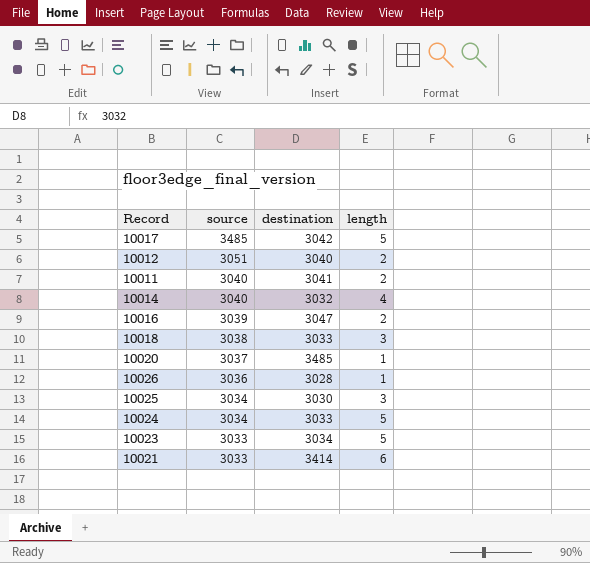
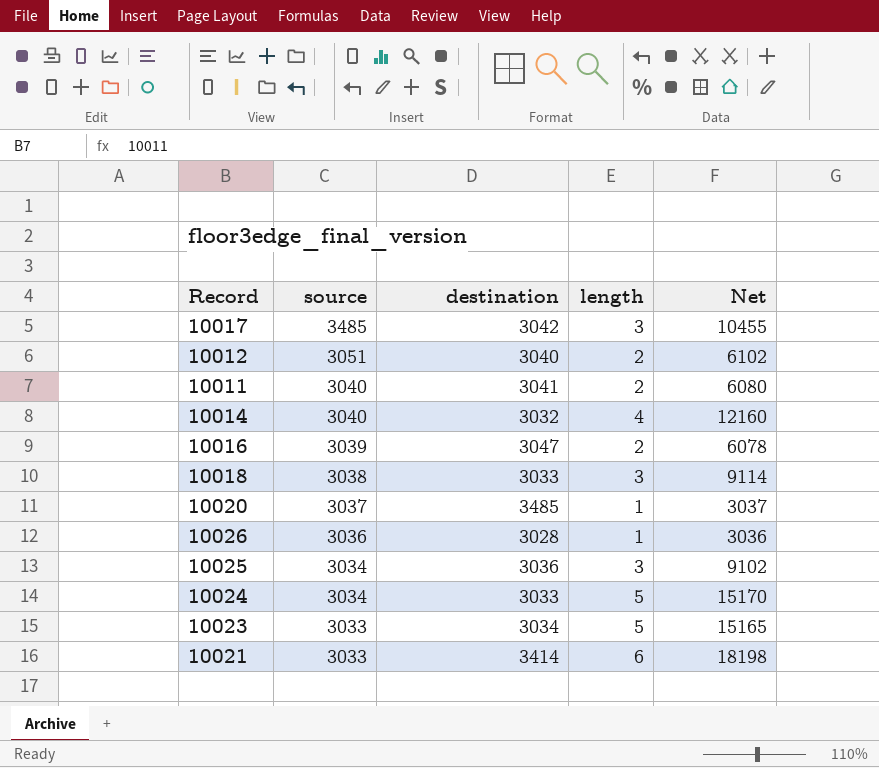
column Net | formula: none -> [source] * [length]
10017 | length: 5 -> 3
10025 | destination: 3030 -> 3036

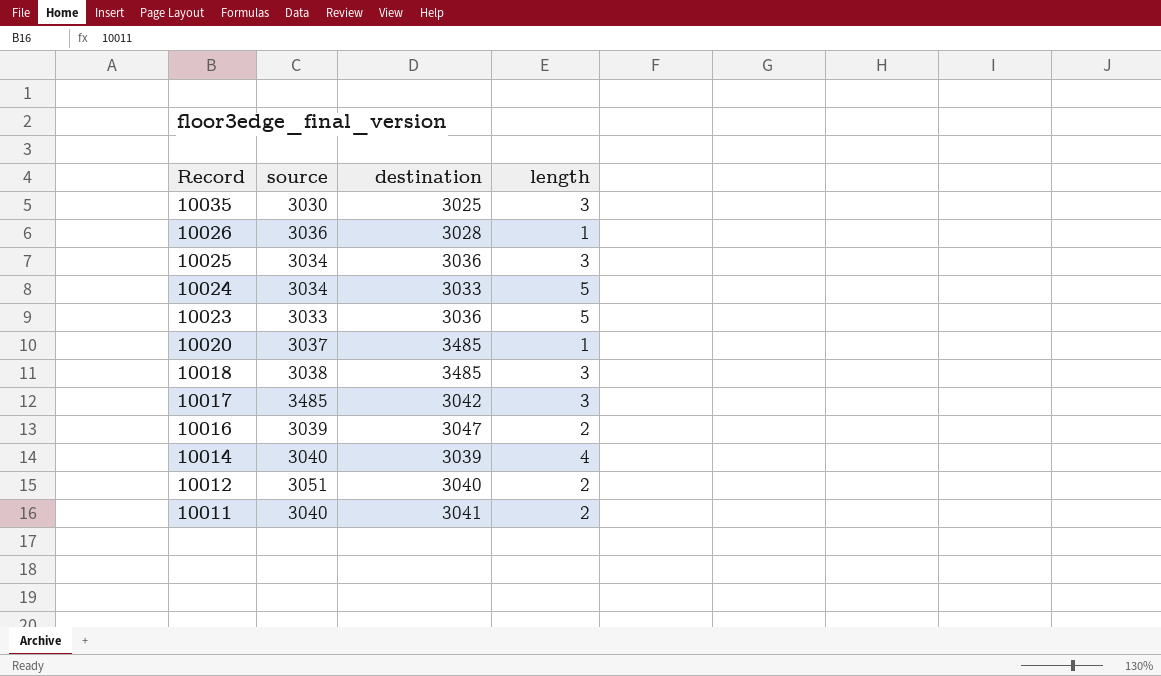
row order: source descending -> Record descending
column Net | formula: [source] * [length] -> none
row 10021: 3033 | 3414 | 6 | 18198 -> none
row 10035: none -> 3030 | 3025 | 3
10023 | destination: 3034 -> 3036
10018 | destination: 3033 -> 3485
10014 | destination: 3032 -> 3039

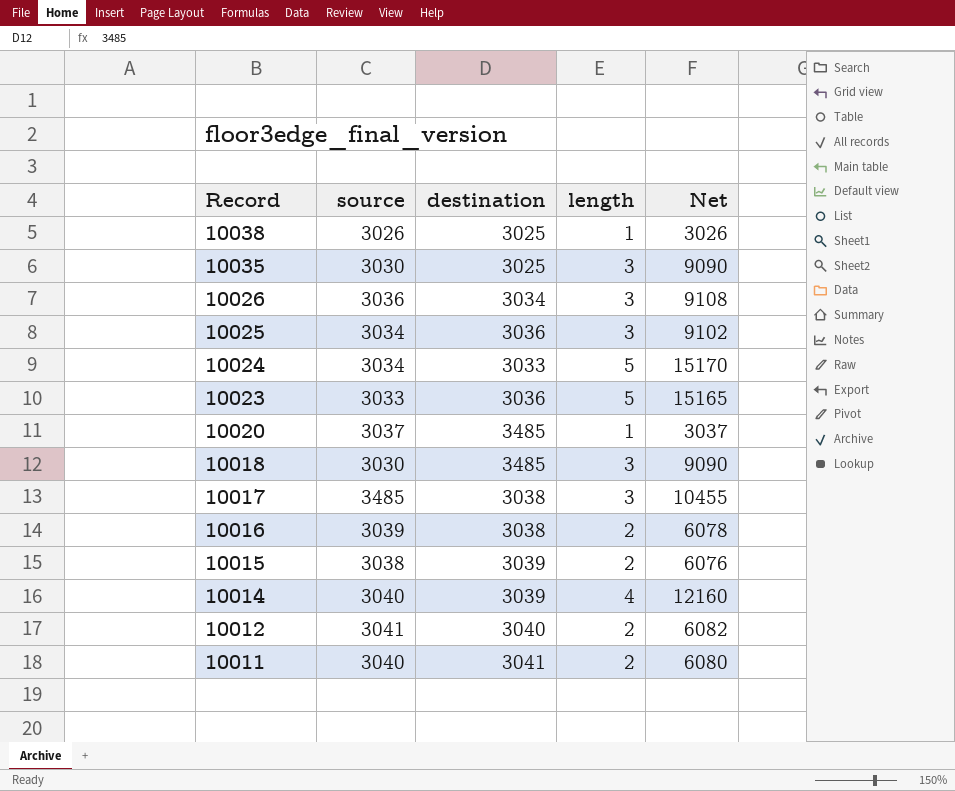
column Net | formula: none -> [source] * [length]
row 10038: none -> 3026 | 3025 | 1 | 3026
10026 | destination: 3028 -> 3034
10026 | length: 1 -> 3
10018 | source: 3038 -> 3030
10017 | destination: 3042 -> 3038
10016 | destination: 3047 -> 3038
row 10015: none -> 3038 | 3039 | 2 | 6076
10012 | source: 3051 -> 3041

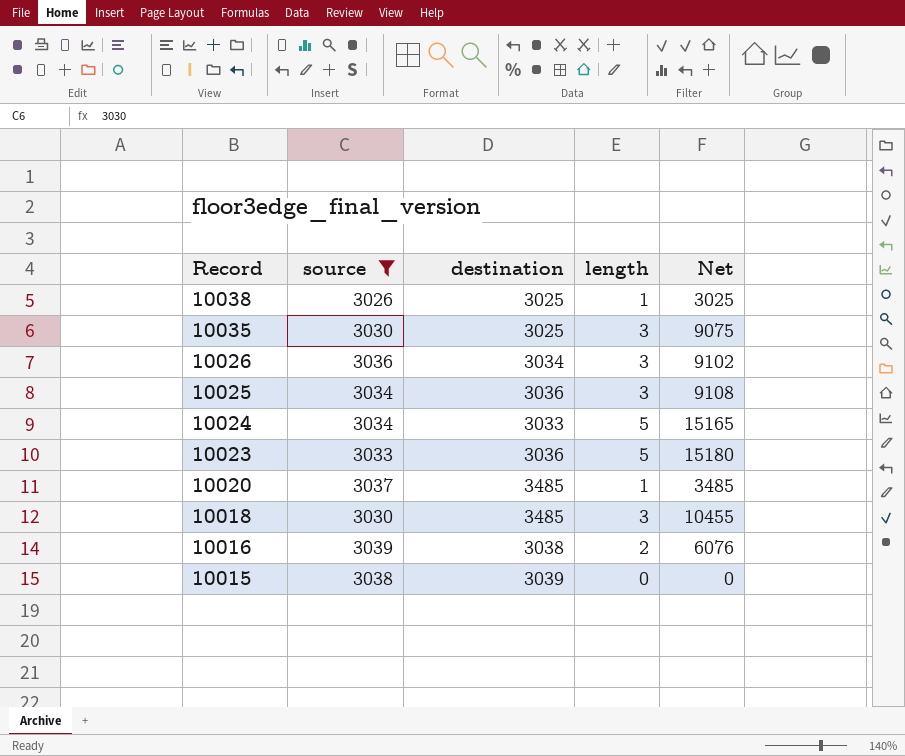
filter: none -> source <= 3039
column Net | formula: [source] * [length] -> [destination] * [length]
10015 | length: 2 -> 0

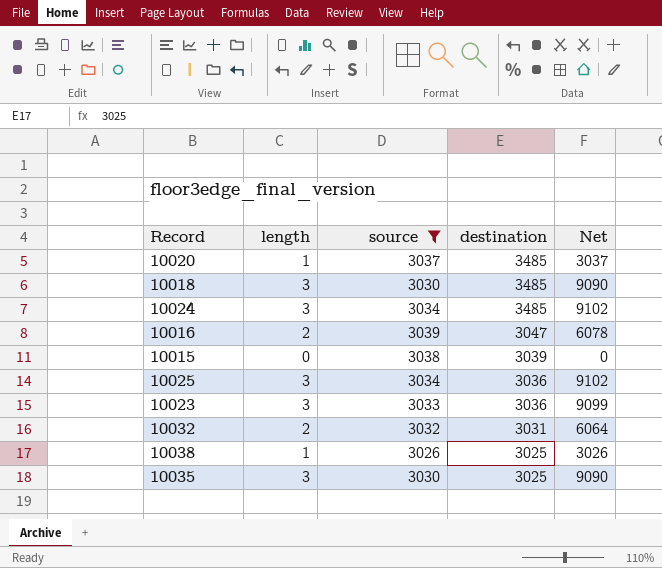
row order: Record descending -> destination descending
column length | position: 4 -> 2
column Net | formula: [destination] * [length] -> [length] * [source]
row 10026: 3036 | 3034 | 3 | 9102 -> none
10024 | length: 5 -> 3
10024 | destination: 3033 -> 3485
10016 | destination: 3038 -> 3047
10023 | length: 5 -> 3
row 10032: none -> 2 | 3032 | 3031 | 6064

